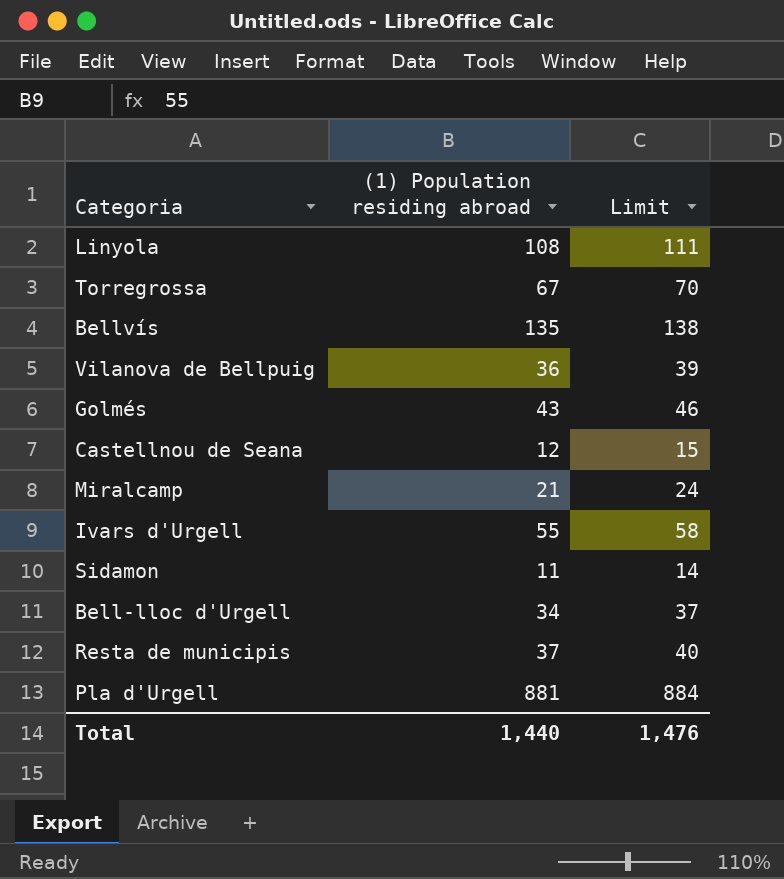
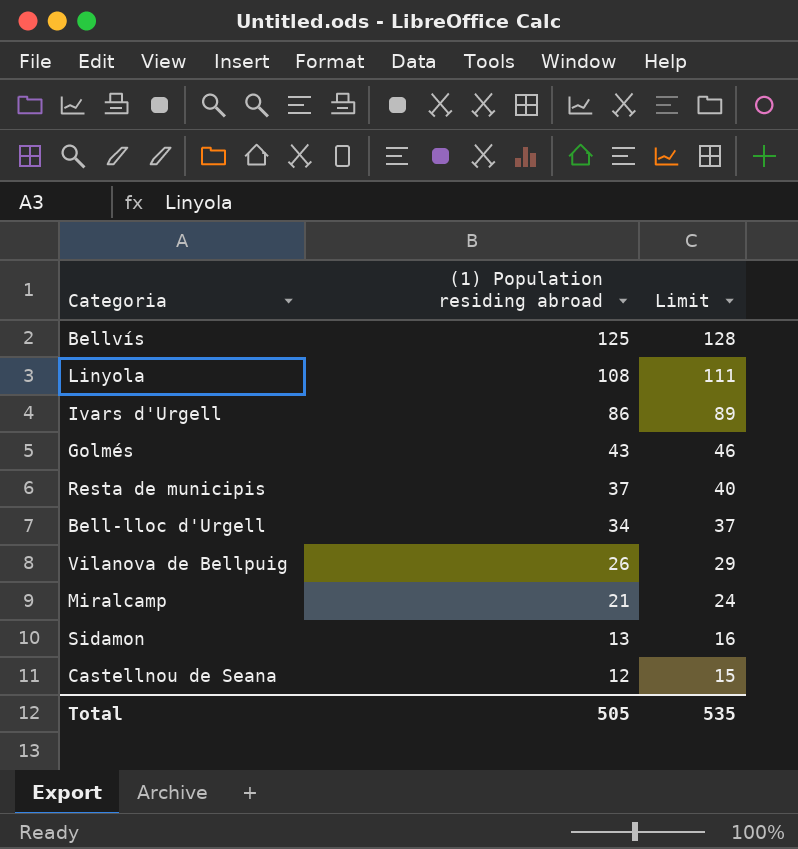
row order: none -> (1) Population residing abroad descending
row Torregrossa: 67 | 70 -> none
row Pla d'Urgell: 881 | 884 -> none
Bellvís | (1) Population residing abroad: 135 -> 125
Bellvís | Limit: 138 -> 128
Ivars d'Urgell | (1) Population residing abroad: 55 -> 86
Ivars d'Urgell | Limit: 58 -> 89
Vilanova de Bellpuig | (1) Population residing abroad: 36 -> 26
Vilanova de Bellpuig | Limit: 39 -> 29
Sidamon | (1) Population residing abroad: 11 -> 13
Sidamon | Limit: 14 -> 16
Total | (1) Population residing abroad: 1,440 -> 505
Total | Limit: 1,476 -> 535

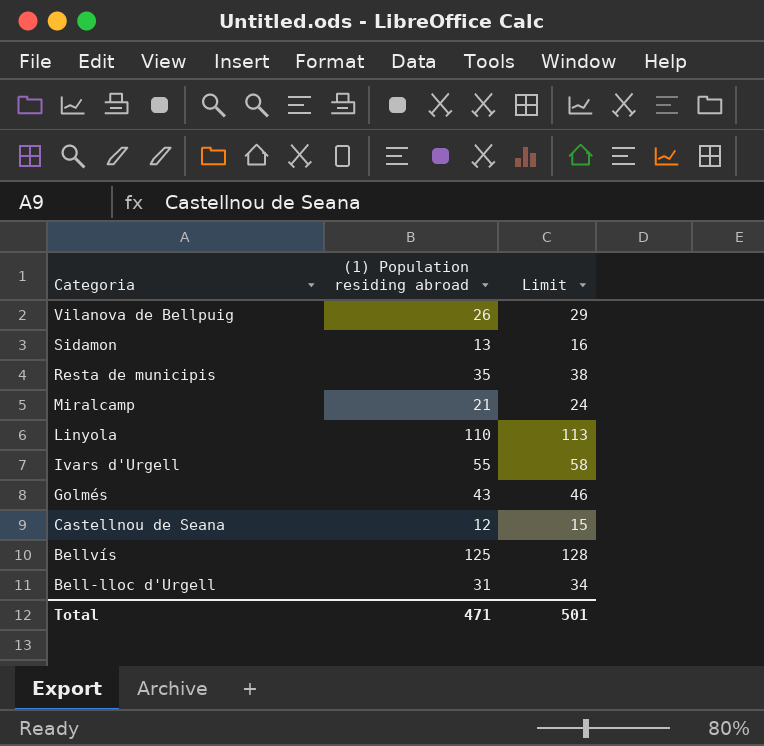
row order: (1) Population residing abroad descending -> Categoria descending
Resta de municipis | (1) Population residing abroad: 37 -> 35
Resta de municipis | Limit: 40 -> 38
Linyola | (1) Population residing abroad: 108 -> 110
Linyola | Limit: 111 -> 113
Ivars d'Urgell | (1) Population residing abroad: 86 -> 55
Ivars d'Urgell | Limit: 89 -> 58
Bell-lloc d'Urgell | (1) Population residing abroad: 34 -> 31
Bell-lloc d'Urgell | Limit: 37 -> 34
Total | (1) Population residing abroad: 505 -> 471
Total | Limit: 535 -> 501

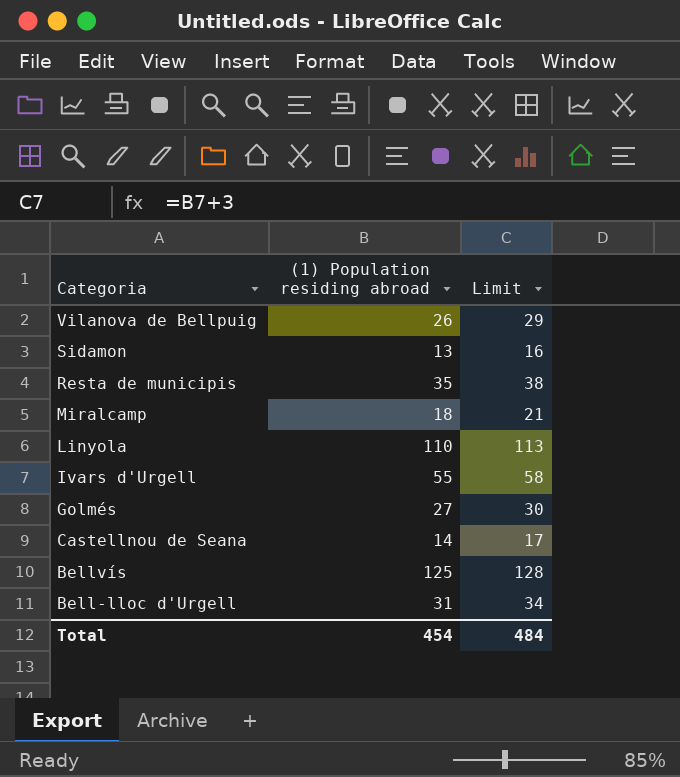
Miralcamp | (1) Population residing abroad: 21 -> 18
Miralcamp | Limit: 24 -> 21
Golmés | (1) Population residing abroad: 43 -> 27
Golmés | Limit: 46 -> 30
Castellnou de Seana | (1) Population residing abroad: 12 -> 14
Castellnou de Seana | Limit: 15 -> 17
Total | (1) Population residing abroad: 471 -> 454
Total | Limit: 501 -> 484

